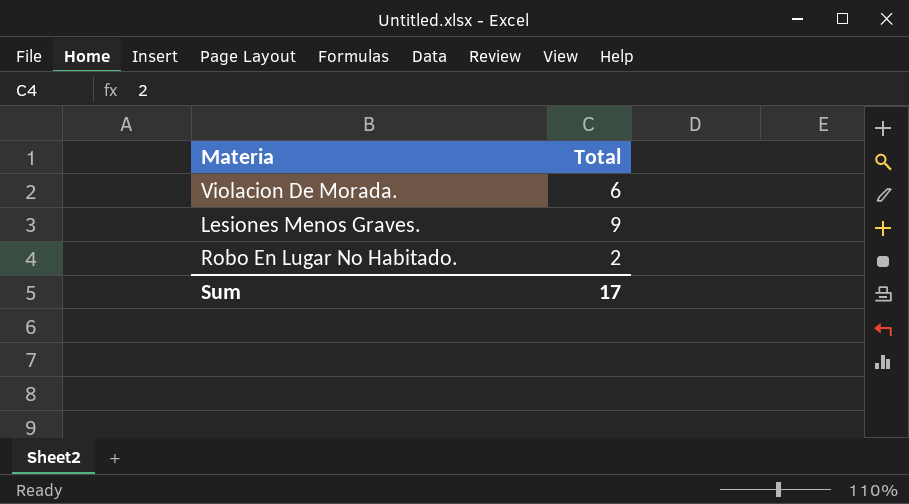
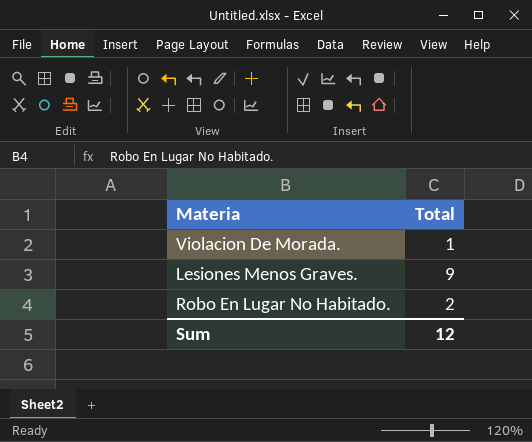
Violacion De Morada. | Total: 6 -> 1
Sum | Total: 17 -> 12

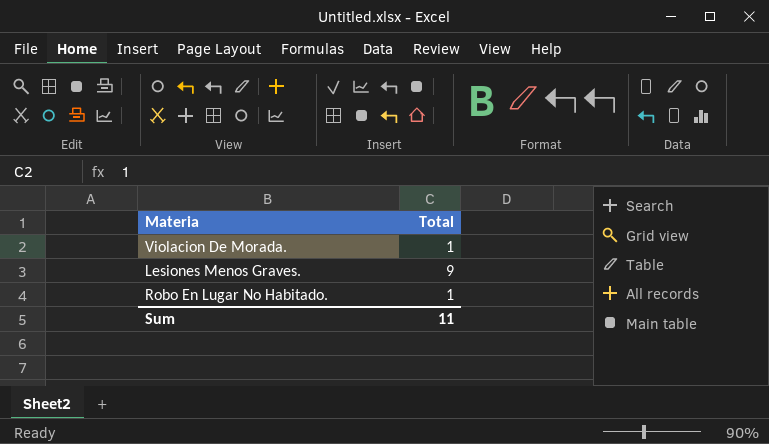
Robo En Lugar No Habitado. | Total: 2 -> 1
Sum | Total: 12 -> 11

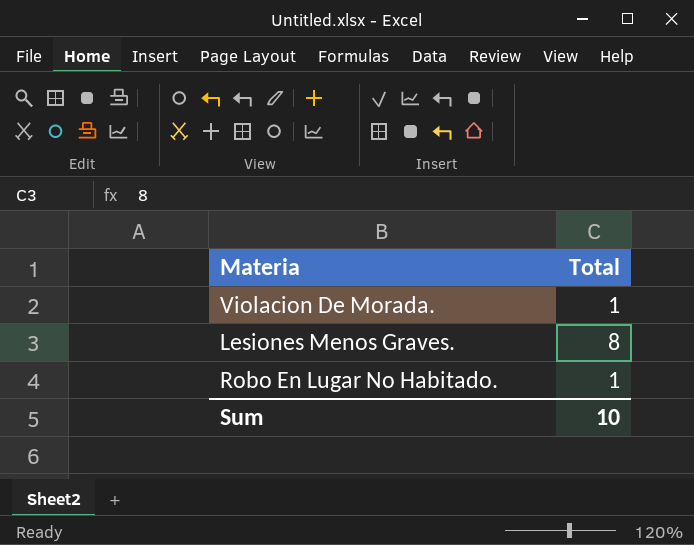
Lesiones Menos Graves. | Total: 9 -> 8
Sum | Total: 11 -> 10

